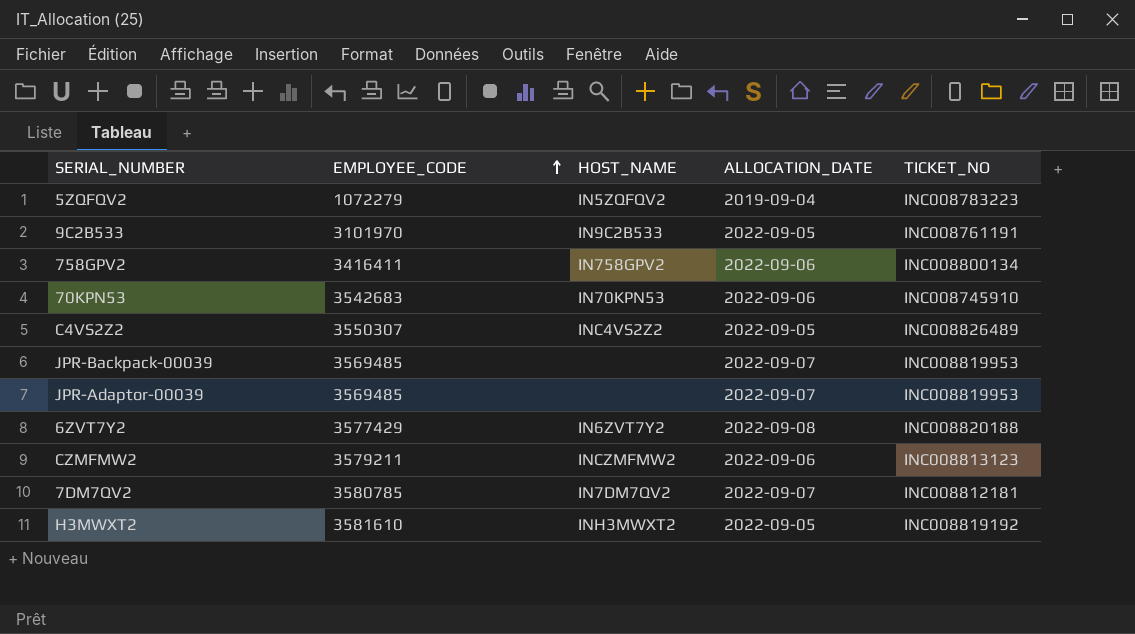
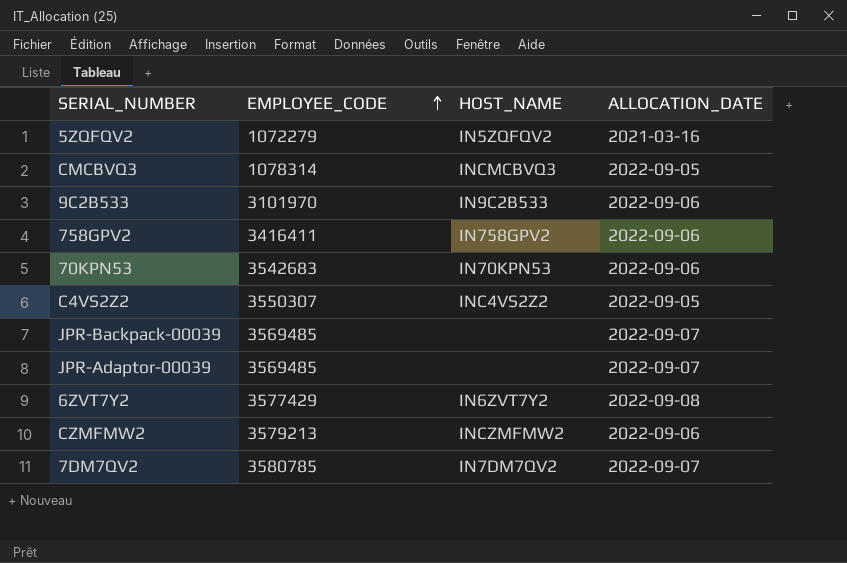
column TICKET_NO | position: 5 -> none
row H3MWXT2: 3581610 | INH3MWXT2 | 2022-09-05 | INC008819192 -> none
5ZQFQV2 | ALLOCATION_DATE: 2019-09-04 -> 2021-03-16
row CMCBVQ3: none -> 1078314 | INCMCBVQ3 | 2022-09-05
9C2B533 | ALLOCATION_DATE: 2022-09-05 -> 2022-09-06
CZMFMW2 | EMPLOYEE_CODE: 3579211 -> 3579213

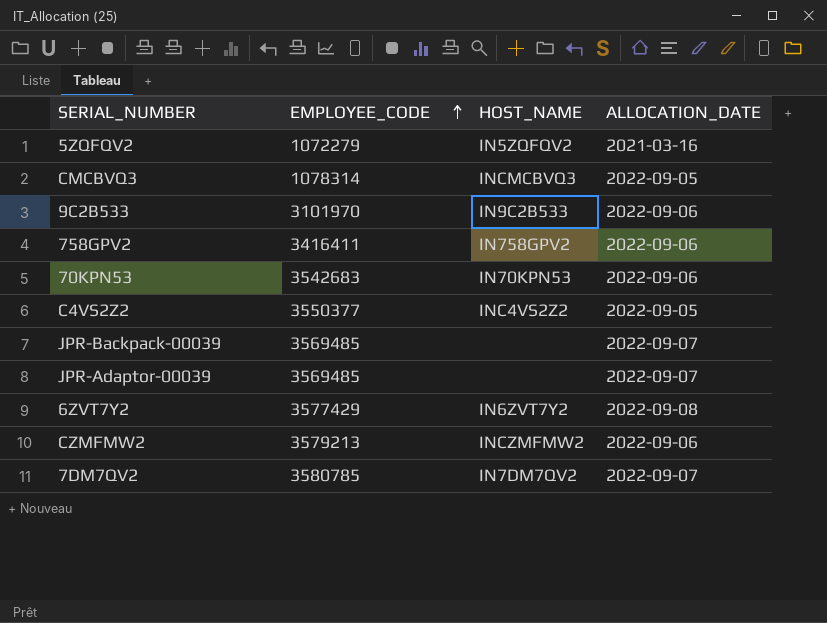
C4VS2Z2 | EMPLOYEE_CODE: 3550307 -> 3550377

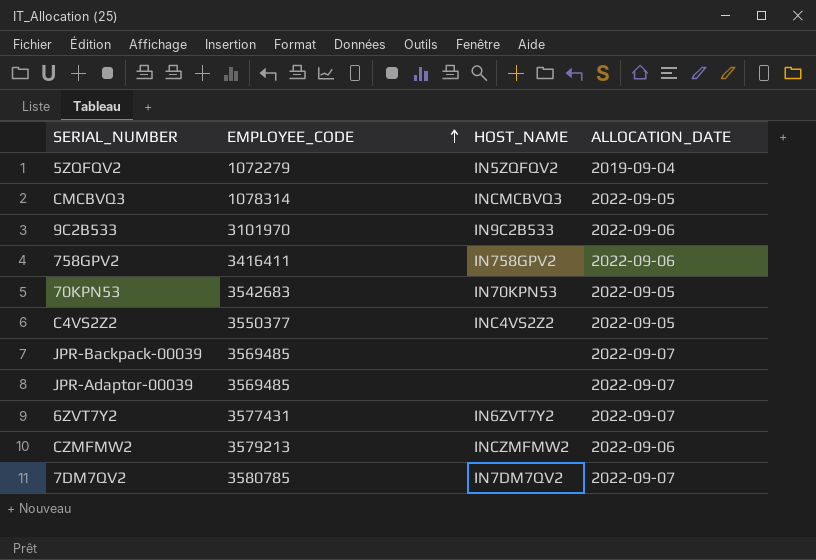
5ZQFQV2 | ALLOCATION_DATE: 2021-03-16 -> 2019-09-04
70KPN53 | ALLOCATION_DATE: 2022-09-06 -> 2022-09-05
6ZVT7Y2 | EMPLOYEE_CODE: 3577429 -> 3577431
6ZVT7Y2 | ALLOCATION_DATE: 2022-09-08 -> 2022-09-07

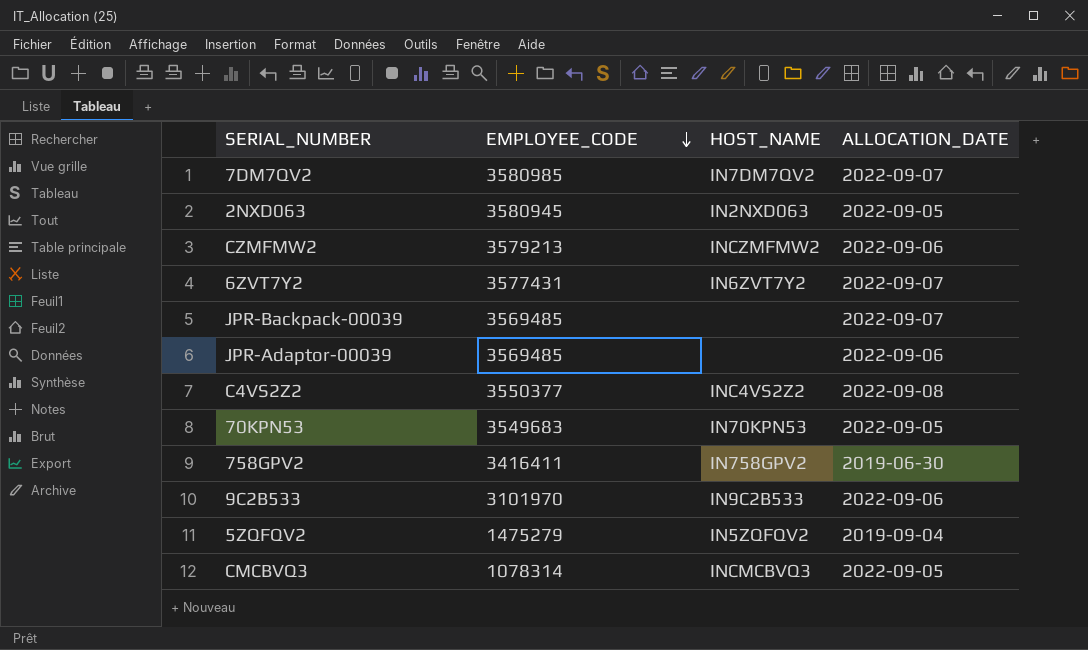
row order: EMPLOYEE_CODE ascending -> EMPLOYEE_CODE descending
7DM7QV2 | EMPLOYEE_CODE: 3580785 -> 3580985
row 2NXD063: none -> 3580945 | IN2NXD063 | 2022-09-05
JPR-Adaptor-00039 | ALLOCATION_DATE: 2022-09-07 -> 2022-09-06
C4VS2Z2 | ALLOCATION_DATE: 2022-09-05 -> 2022-09-08
70KPN53 | EMPLOYEE_CODE: 3542683 -> 3549683
758GPV2 | ALLOCATION_DATE: 2022-09-06 -> 2019-06-30
5ZQFQV2 | EMPLOYEE_CODE: 1072279 -> 1475279

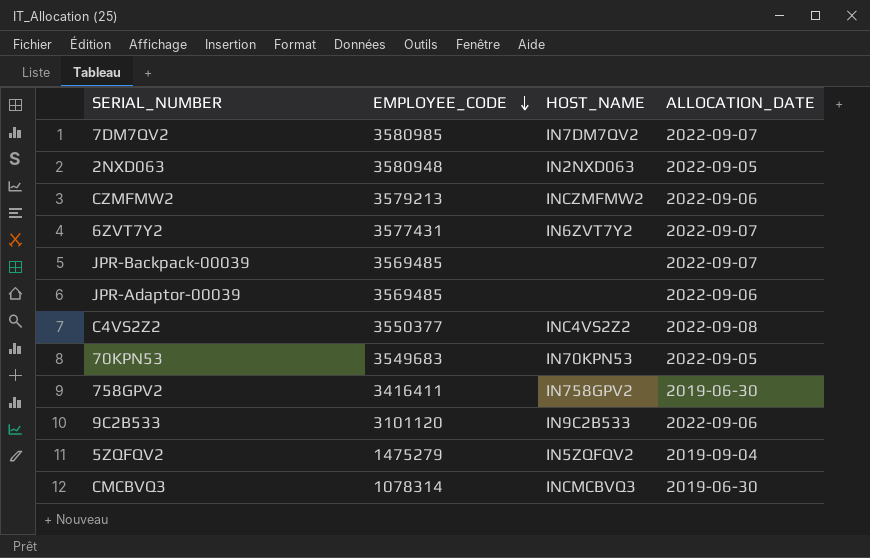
2NXD063 | EMPLOYEE_CODE: 3580945 -> 3580948
9C2B533 | EMPLOYEE_CODE: 3101970 -> 3101120
CMCBVQ3 | ALLOCATION_DATE: 2022-09-05 -> 2019-06-30

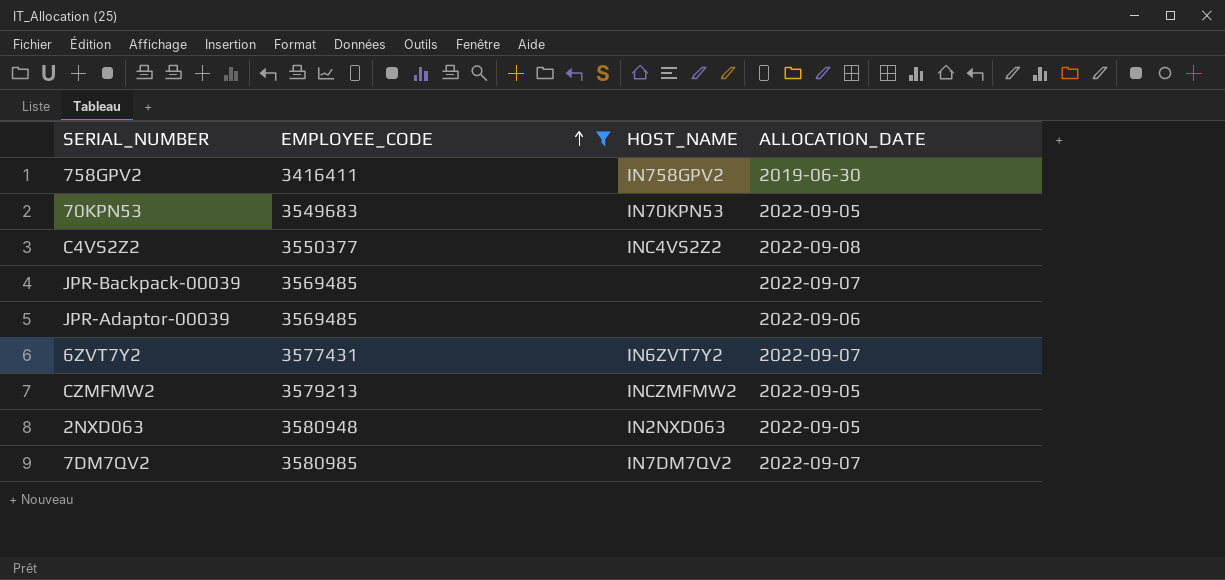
filter: none -> EMPLOYEE_CODE >= 3416411
row order: EMPLOYEE_CODE descending -> EMPLOYEE_CODE ascending
CZMFMW2 | ALLOCATION_DATE: 2022-09-06 -> 2022-09-05

